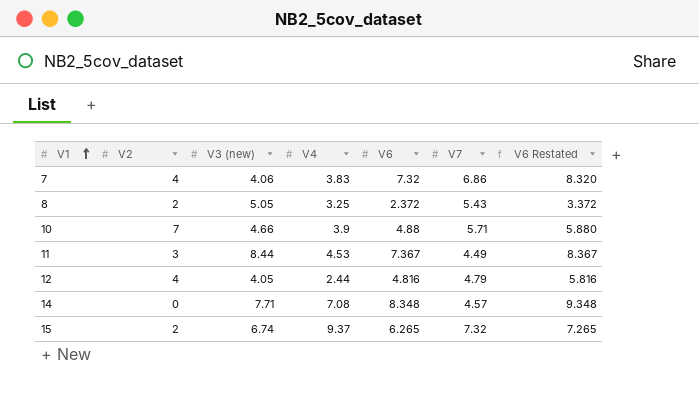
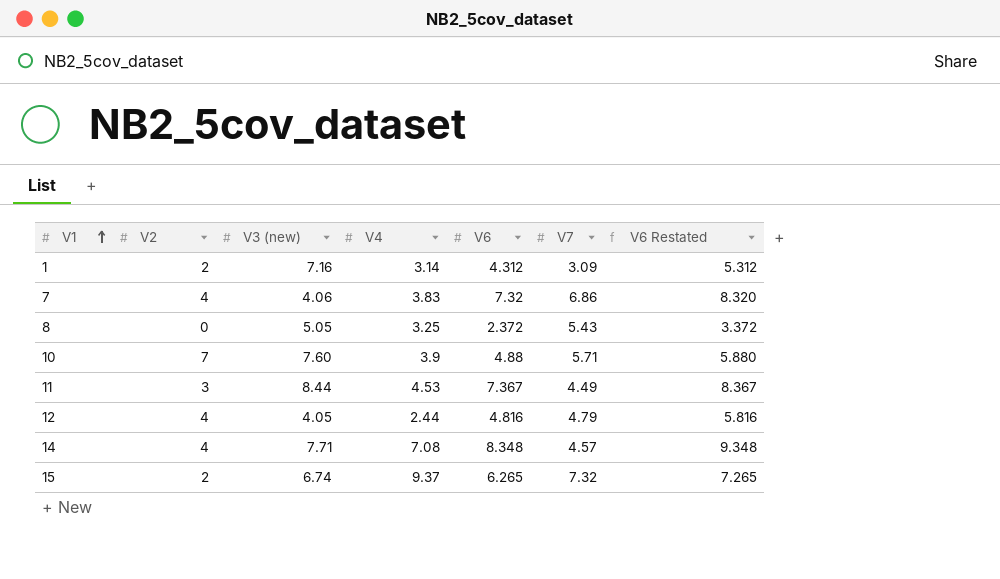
row 1: none -> 2 | 7.16 | 3.14 | 4.312 | 3.09 | 5.312
8 | V2: 2 -> 0
10 | V3 (new): 4.66 -> 7.60
14 | V2: 0 -> 4

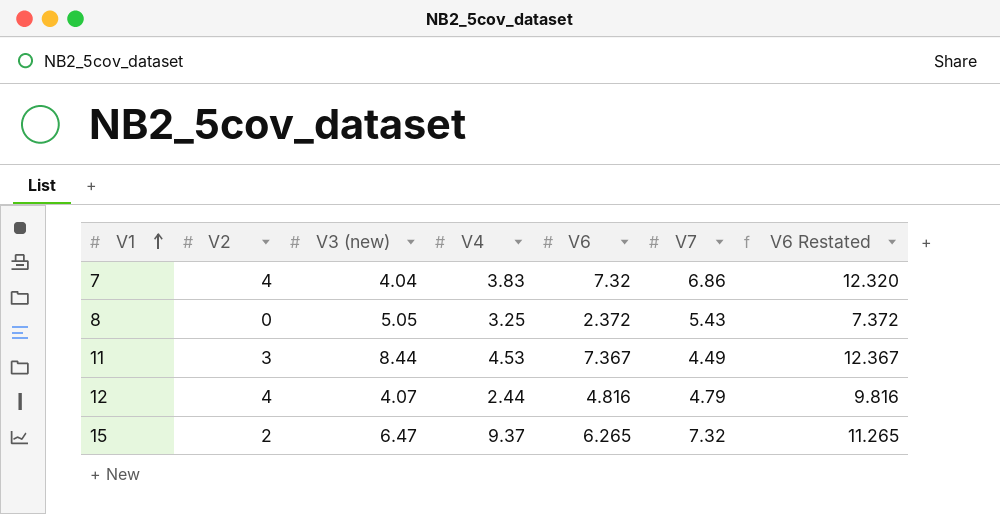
column V6 Restated | formula: [V6] + 1 -> [V6] + 5
row 1: 2 | 7.16 | 3.14 | 4.312 | 3.09 | 5.312 -> none
row 10: 7 | 7.60 | 3.9 | 4.88 | 5.71 | 5.880 -> none
row 14: 4 | 7.71 | 7.08 | 8.348 | 4.57 | 9.348 -> none
7 | V3 (new): 4.06 -> 4.04
12 | V3 (new): 4.05 -> 4.07
15 | V3 (new): 6.74 -> 6.47

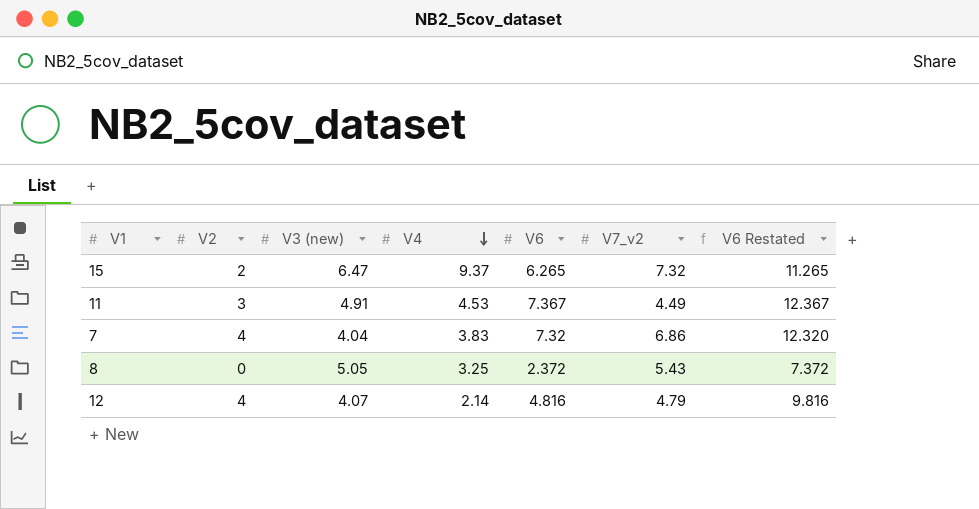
row order: V1 ascending -> V4 descending
column name: V7 -> V7_v2
11 | V3 (new): 8.44 -> 4.91
12 | V4: 2.44 -> 2.14

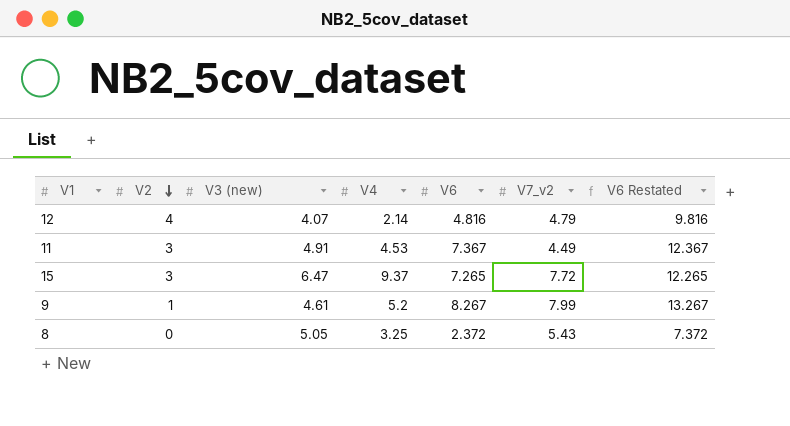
row order: V4 descending -> V2 descending
row 7: 4 | 4.04 | 3.83 | 7.32 | 6.86 | 12.320 -> none
15 | V2: 2 -> 3
15 | V6: 6.265 -> 7.265
15 | V7_v2: 7.32 -> 7.72
15 | V6 Restated: 11.265 -> 12.265
row 9: none -> 1 | 4.61 | 5.2 | 8.267 | 7.99 | 13.267

